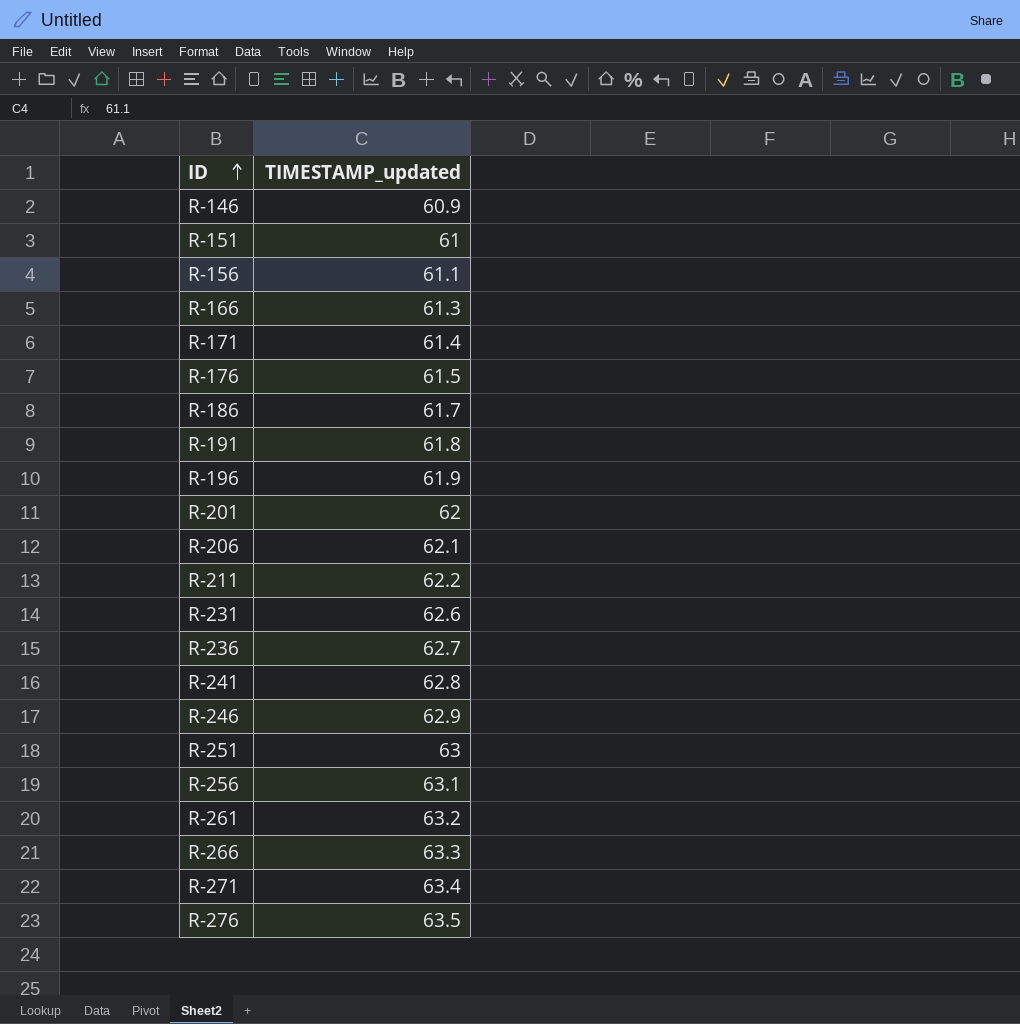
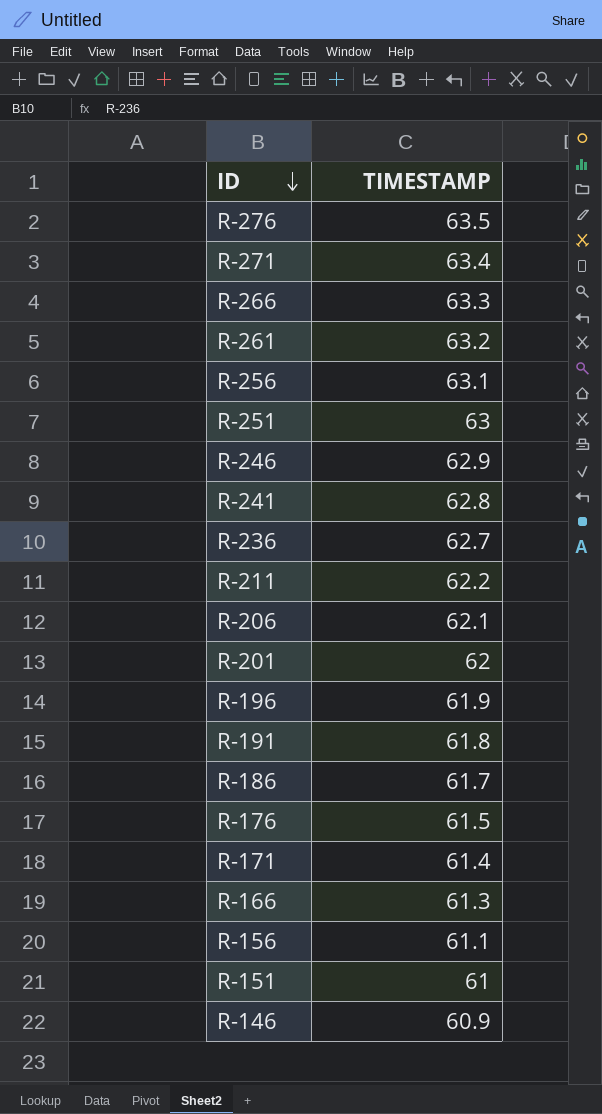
row order: ID ascending -> ID descending
column name: TIMESTAMP_updated -> TIMESTAMP
row R-231: 62.6 -> none

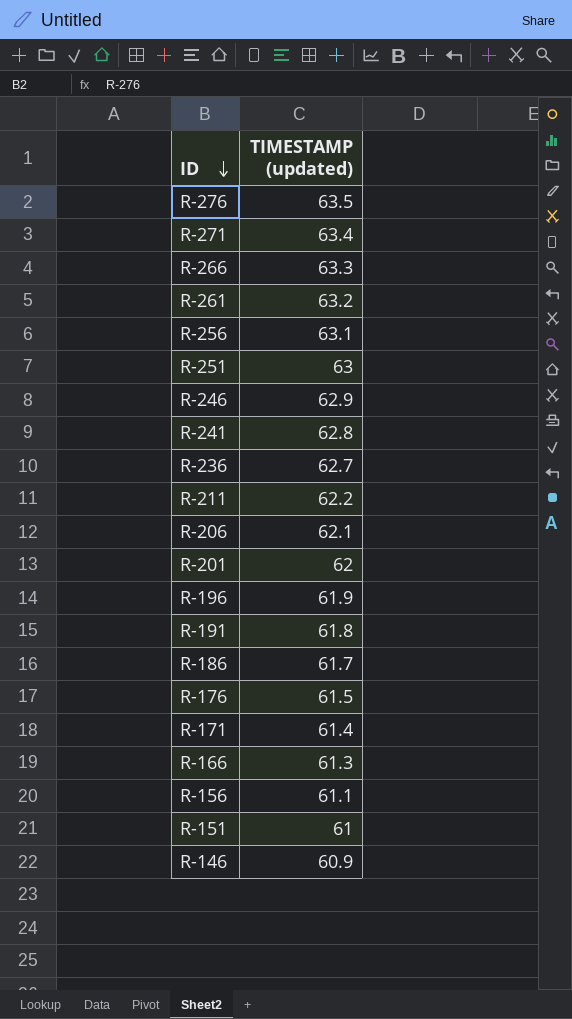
column name: TIMESTAMP -> TIMESTAMP (updated)

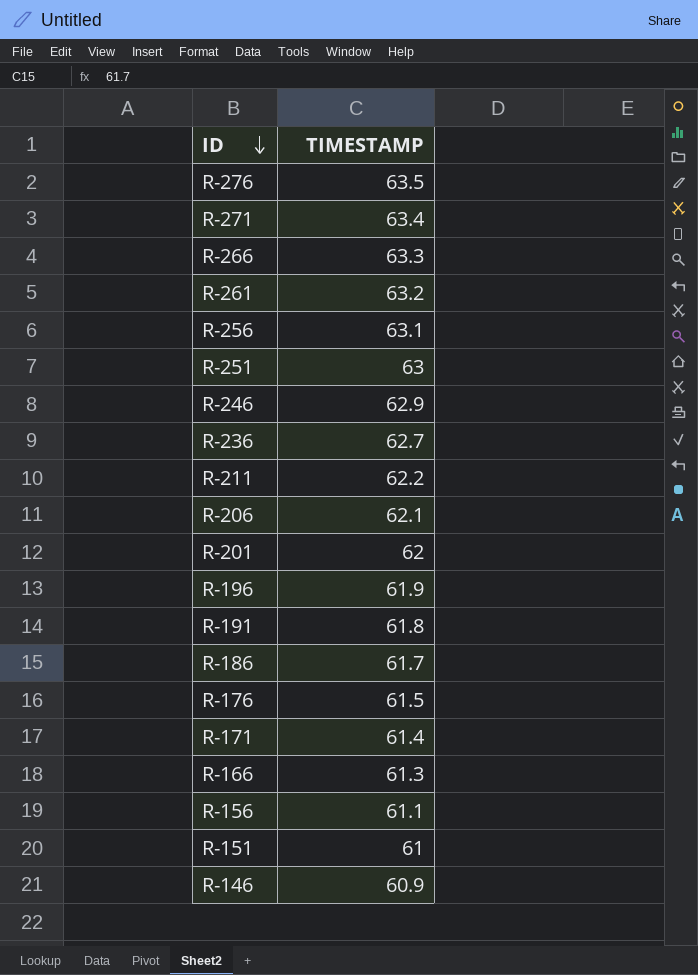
column name: TIMESTAMP (updated) -> TIMESTAMP
row R-241: 62.8 -> none

